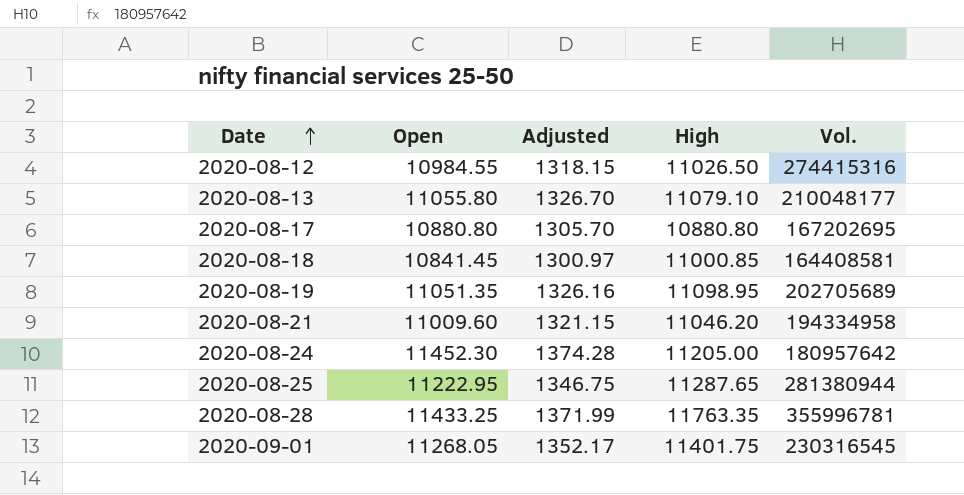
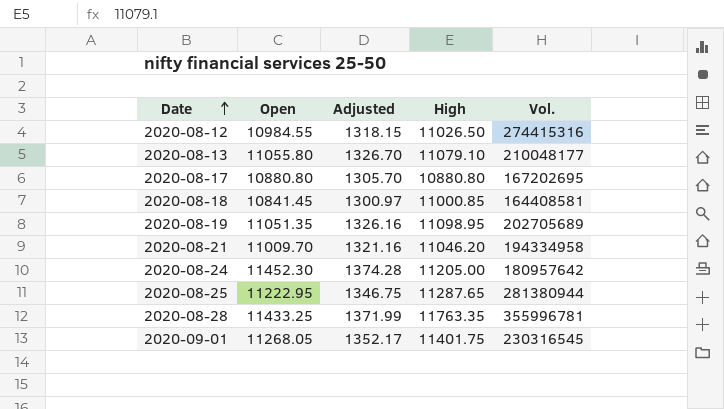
2020-08-21 | Open: 11009.60 -> 11009.70
2020-08-21 | Adjusted: 1321.15 -> 1321.16

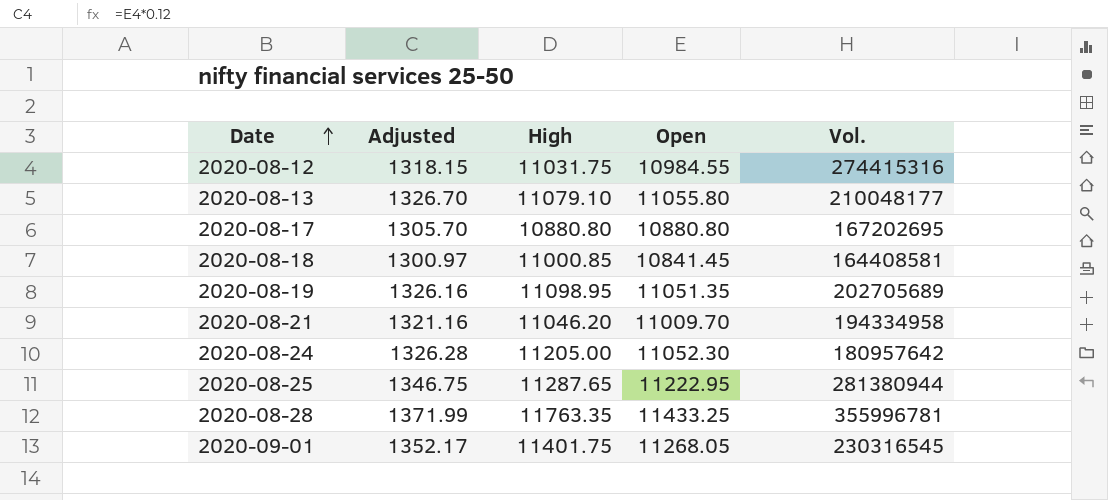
column Open | position: 2 -> 4
2020-08-12 | High: 11026.50 -> 11031.75
2020-08-24 | Adjusted: 1374.28 -> 1326.28
2020-08-24 | Open: 11452.30 -> 11052.30

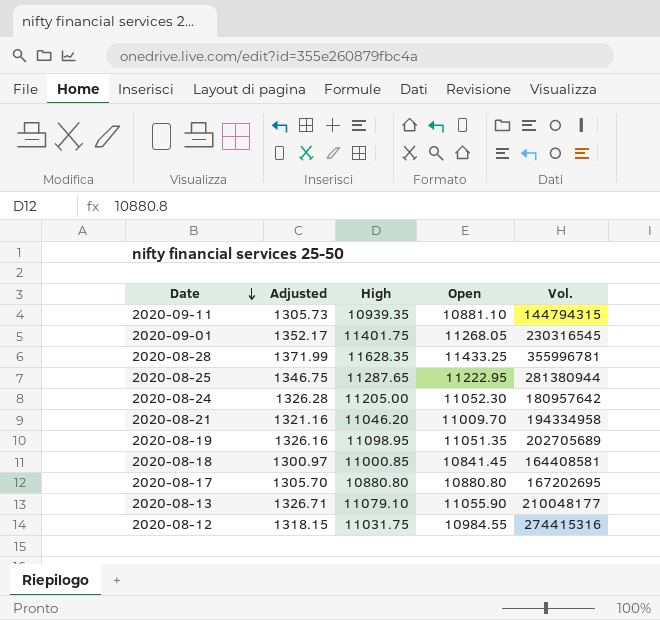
row order: Date ascending -> Date descending
row 2020-09-11: none -> 1305.73 | 10939.35 | 10881.10 | 144794315
2020-08-28 | High: 11763.35 -> 11628.35
2020-08-13 | Adjusted: 1326.70 -> 1326.71
2020-08-13 | Open: 11055.80 -> 11055.90

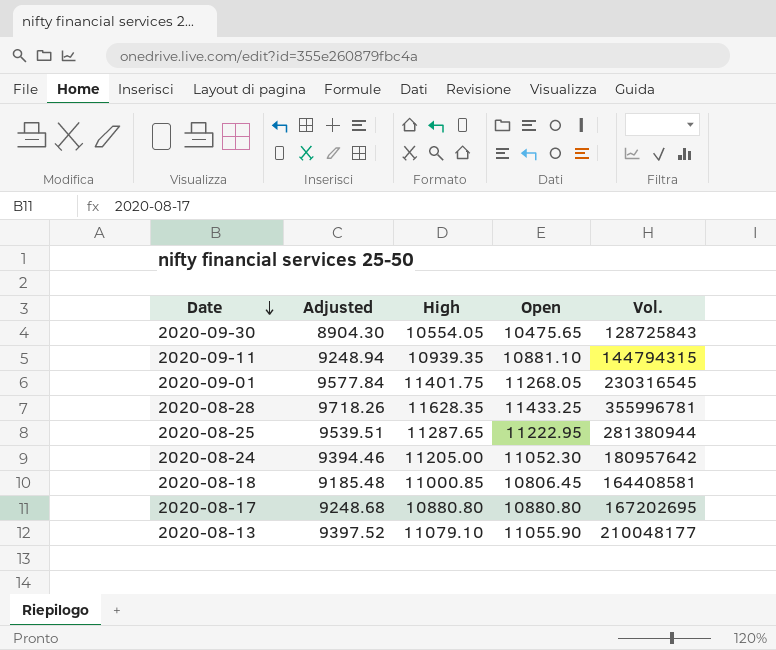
column Adjusted | formula: [Open] * 0.12 -> [Open] * 0.85
row 2020-08-21: 1321.16 | 11046.20 | 11009.70 | 194334958 -> none
row 2020-08-19: 1326.16 | 11098.95 | 11051.35 | 202705689 -> none
row 2020-08-12: 1318.15 | 11031.75 | 10984.55 | 274415316 -> none
row 2020-09-30: none -> 8904.30 | 10554.05 | 10475.65 | 128725843
2020-08-18 | Open: 10841.45 -> 10806.45

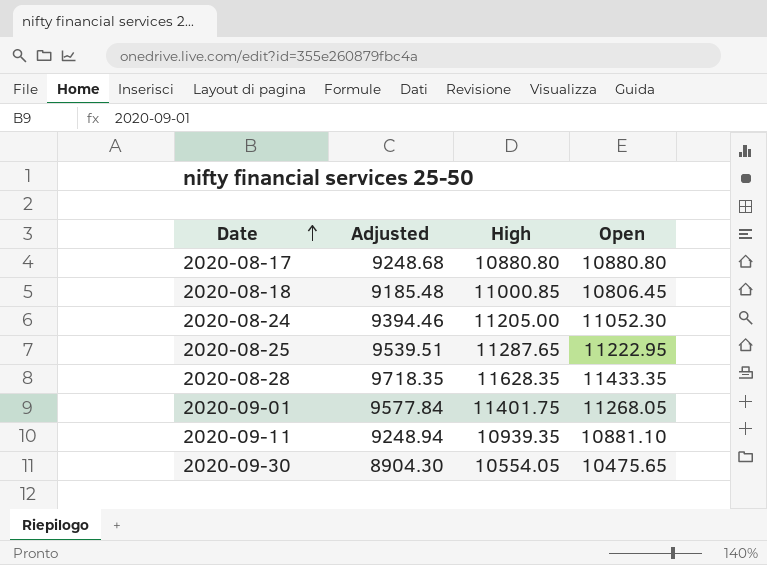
row order: Date descending -> Date ascending
column Vol. | position: 5 -> none
row 2020-08-13: 9397.52 | 11079.10 | 11055.90 | 210048177 -> none
2020-08-28 | Adjusted: 9718.26 -> 9718.35
2020-08-28 | Open: 11433.25 -> 11433.35

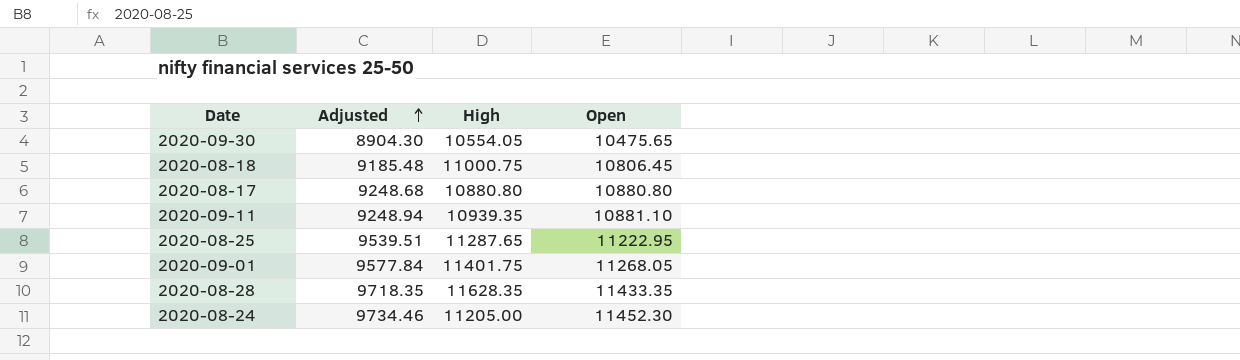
row order: Date ascending -> Adjusted ascending
2020-08-18 | High: 11000.85 -> 11000.75
2020-08-24 | Adjusted: 9394.46 -> 9734.46
2020-08-24 | Open: 11052.30 -> 11452.30

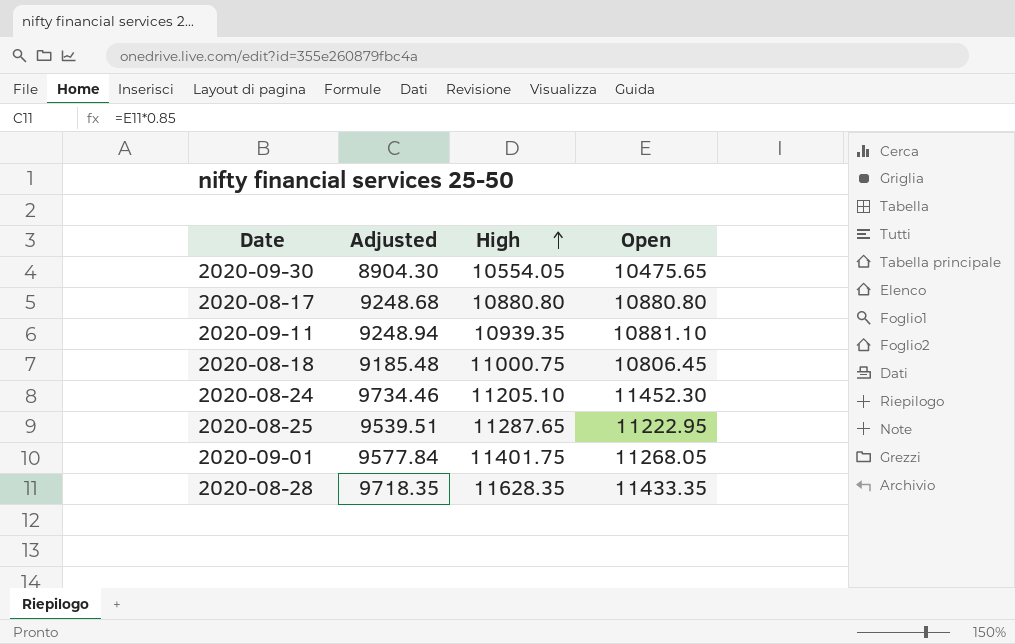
row order: Adjusted ascending -> High ascending
2020-08-24 | High: 11205.00 -> 11205.10

